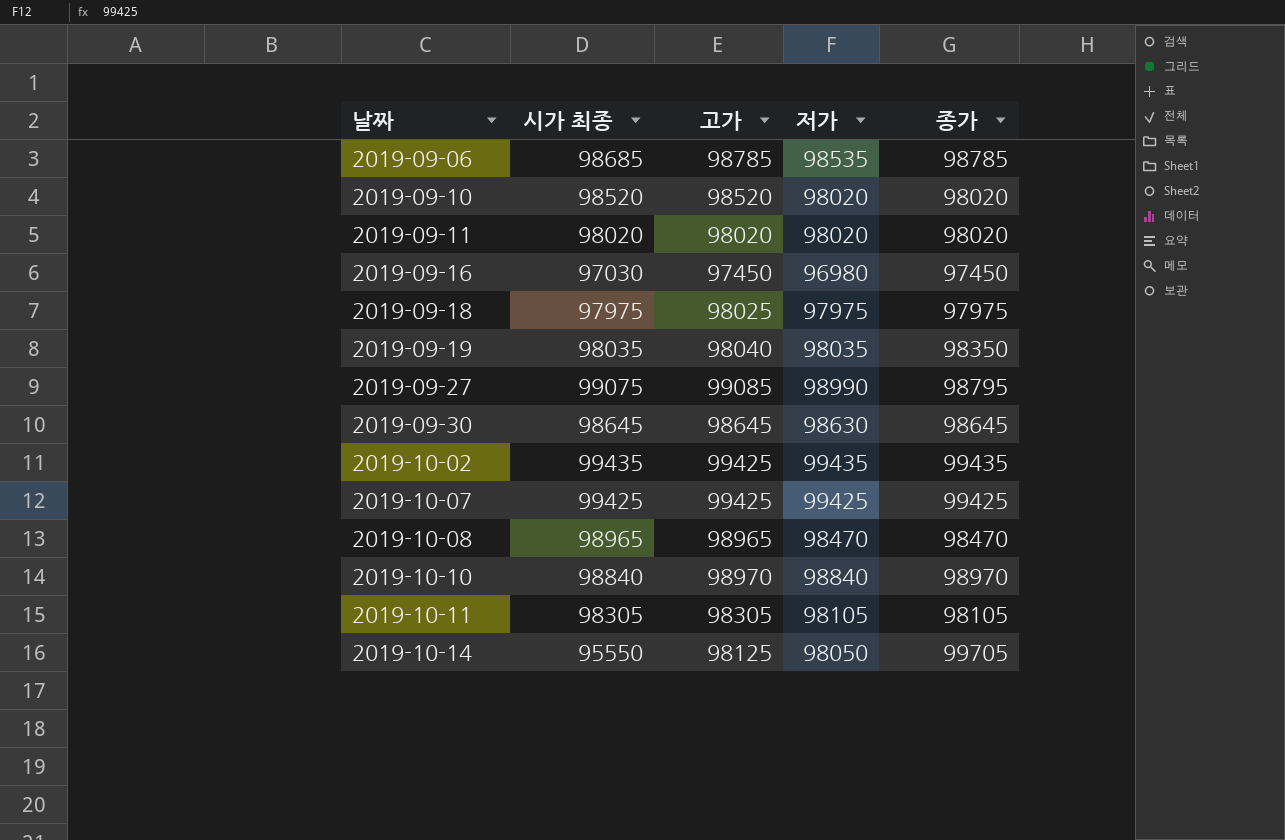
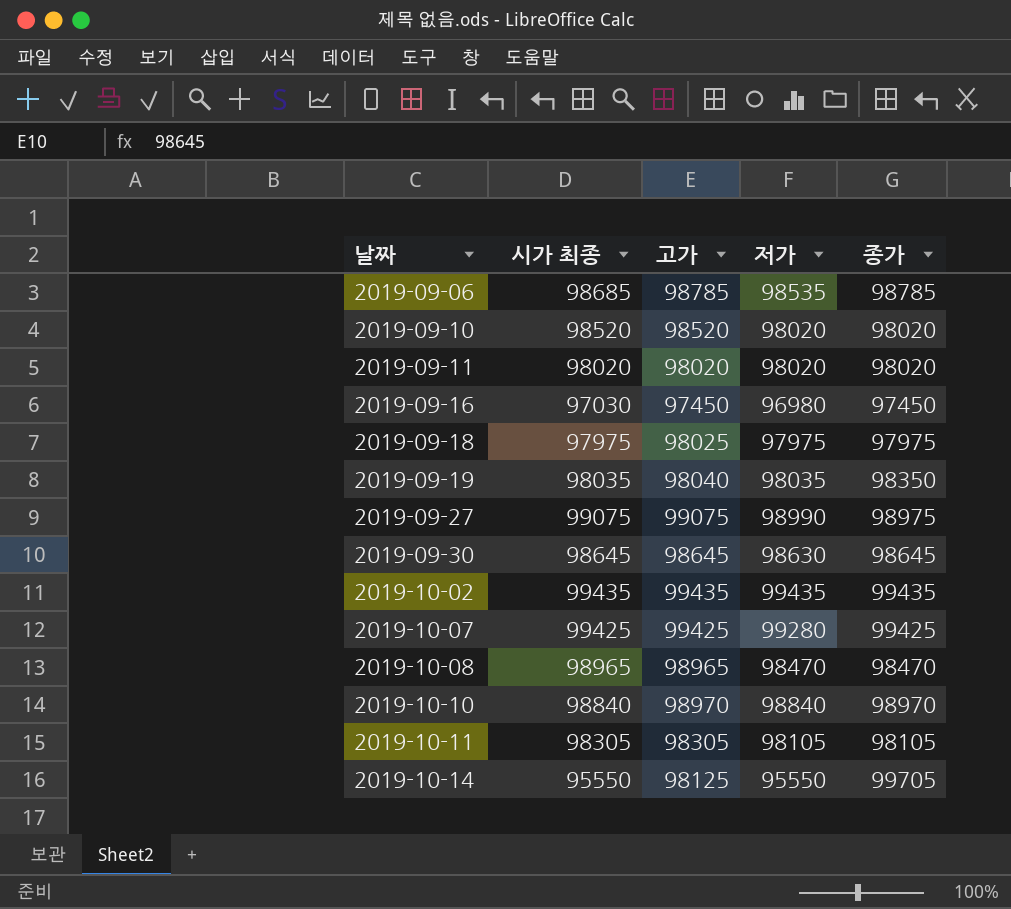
2019-09-27 | 고가: 99085 -> 99075
2019-09-27 | 종가: 98795 -> 98975
2019-10-02 | 고가: 99425 -> 99435
2019-10-07 | 저가: 99425 -> 99280
2019-10-14 | 저가: 98050 -> 95550

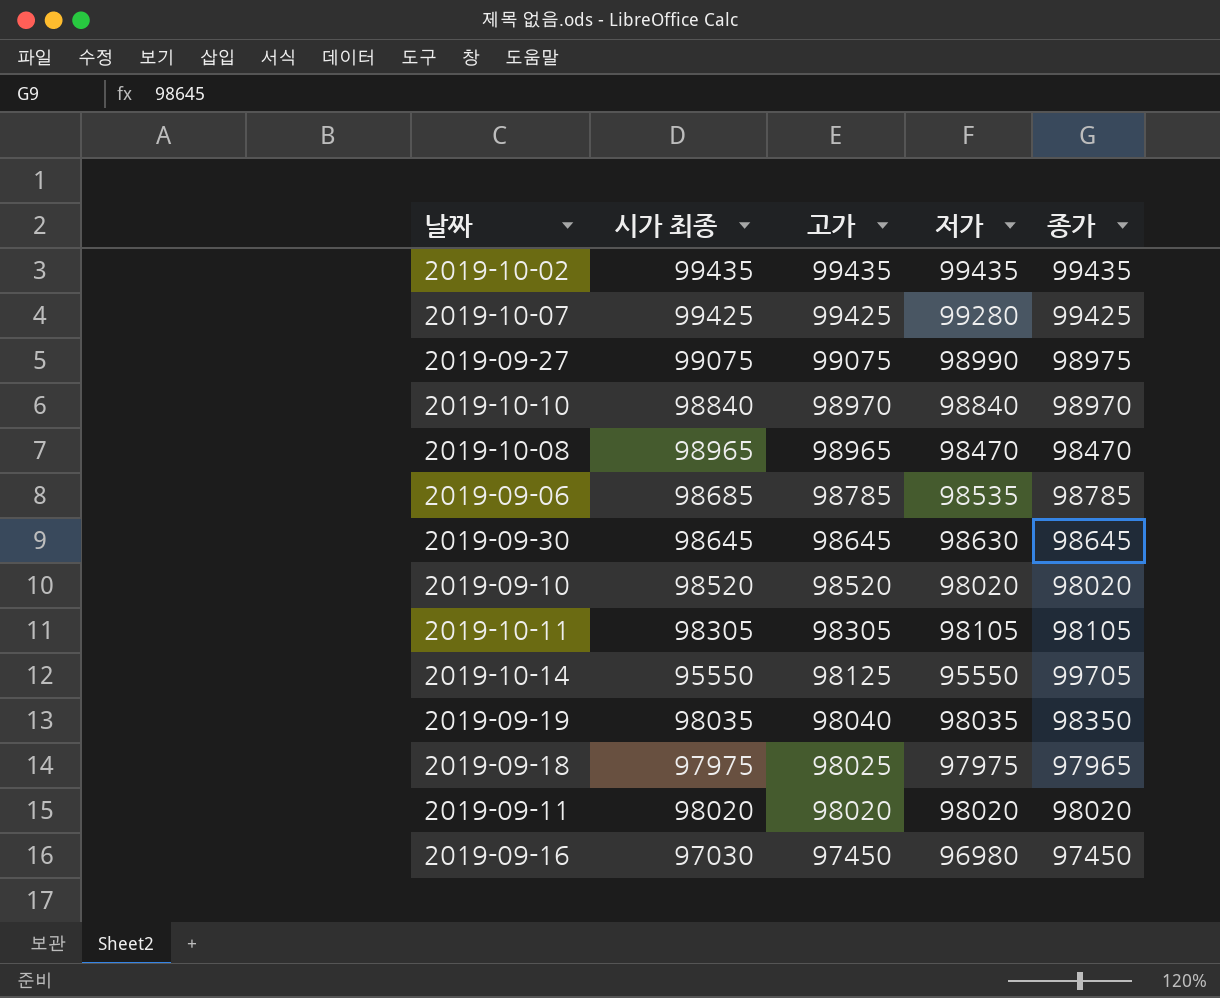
row order: 날짜 ascending -> 고가 descending
2019-09-18 | 종가: 97975 -> 97965

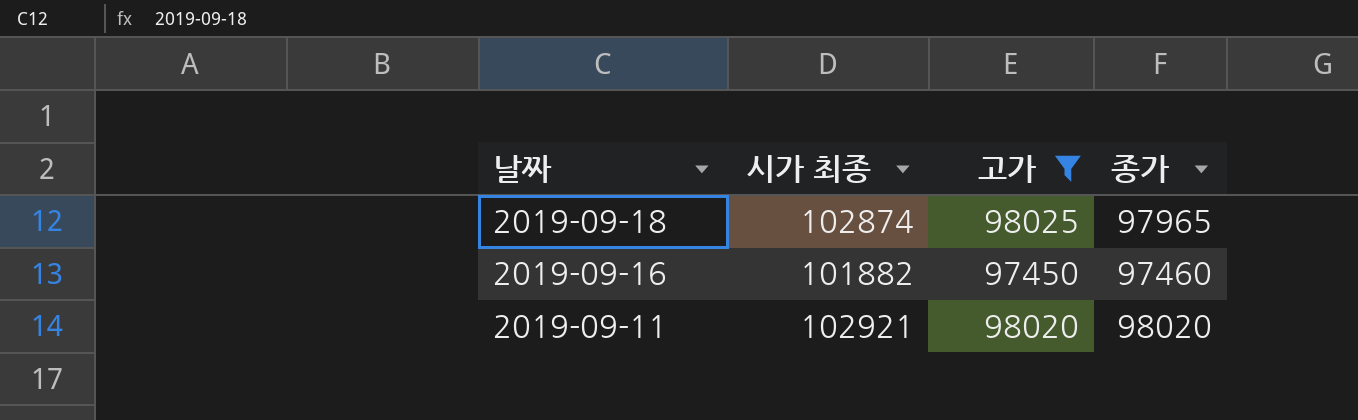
filter: none -> 고가 <= 98025
row order: 고가 descending -> 날짜 descending
column 저가 | position: 4 -> none
2019-09-18 | 시가 최종: 97975 -> 102874
2019-09-16 | 시가 최종: 97030 -> 101882
2019-09-16 | 종가: 97450 -> 97460
2019-09-11 | 시가 최종: 98020 -> 102921

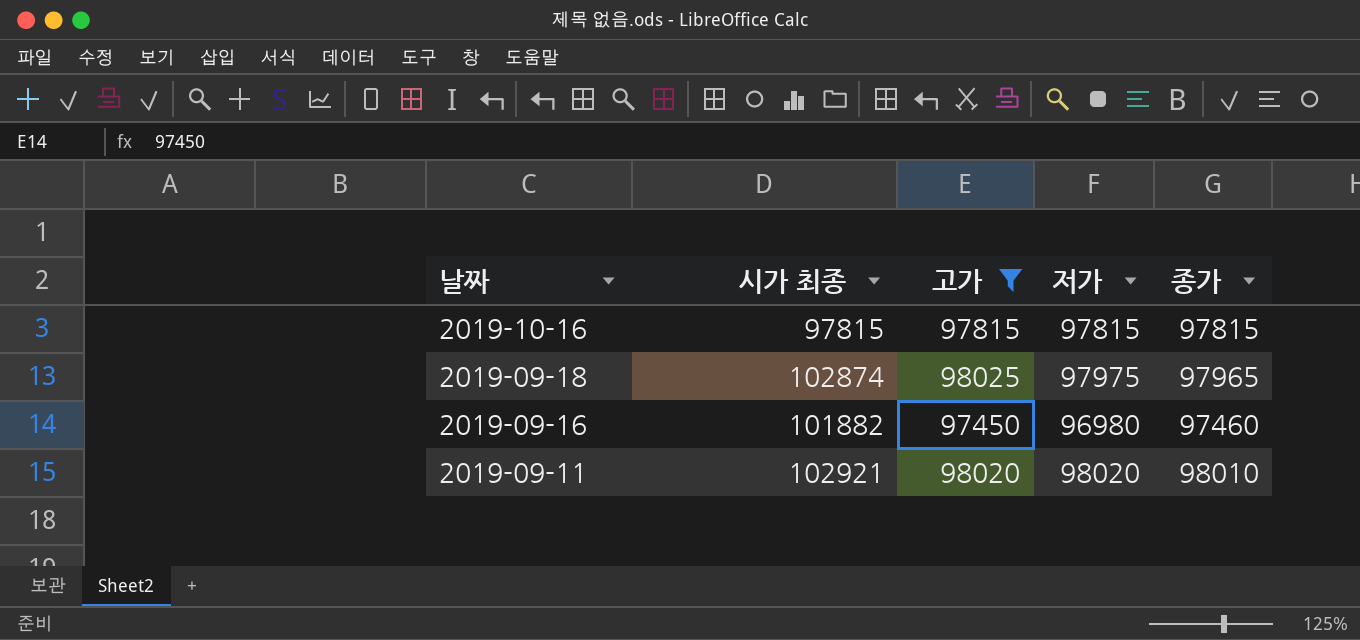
column 저가 | position: none -> 4
row 2019-10-16: none -> 97815 | 97815 | 97815 | 97815
2019-09-11 | 종가: 98020 -> 98010

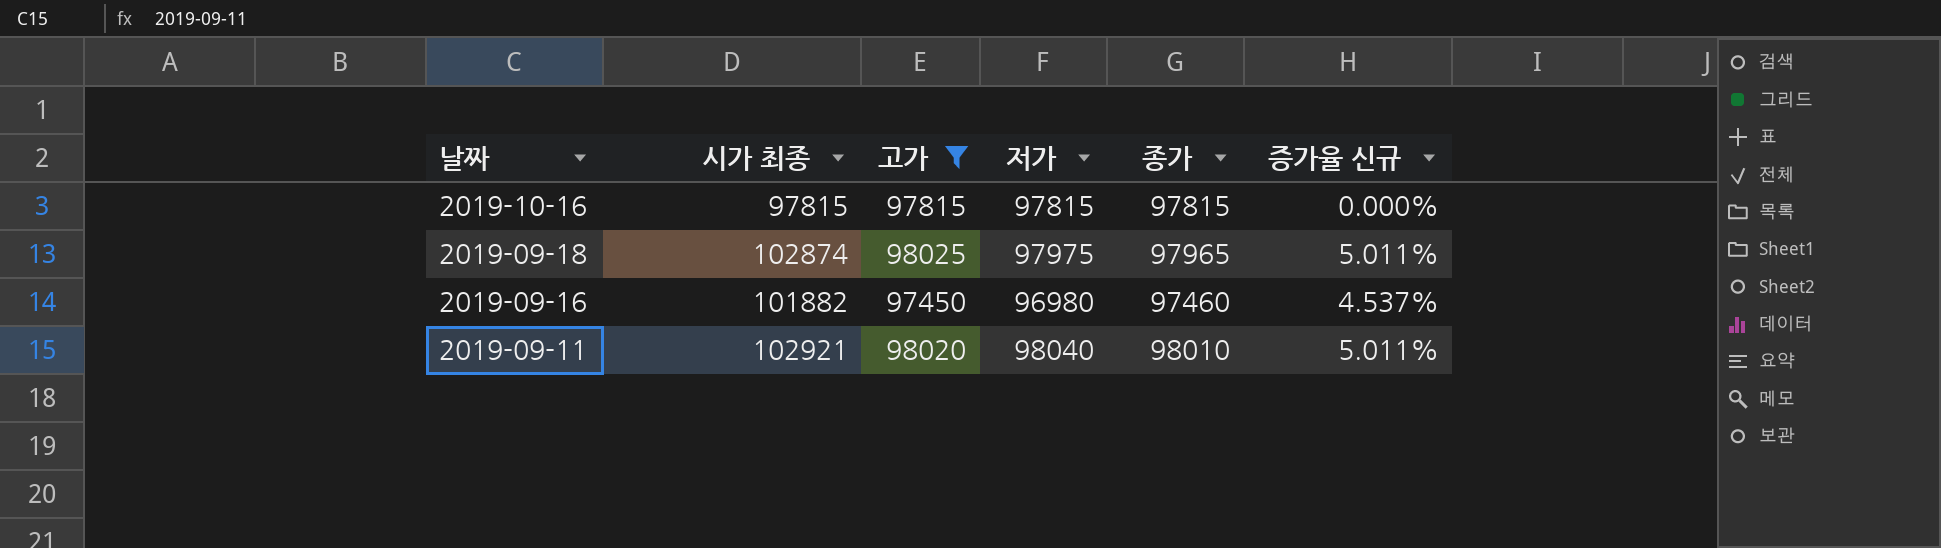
column 증가율 신규 | formula: none -> ([시가 최종] - [종가]) / [종가]
2019-09-11 | 저가: 98020 -> 98040

